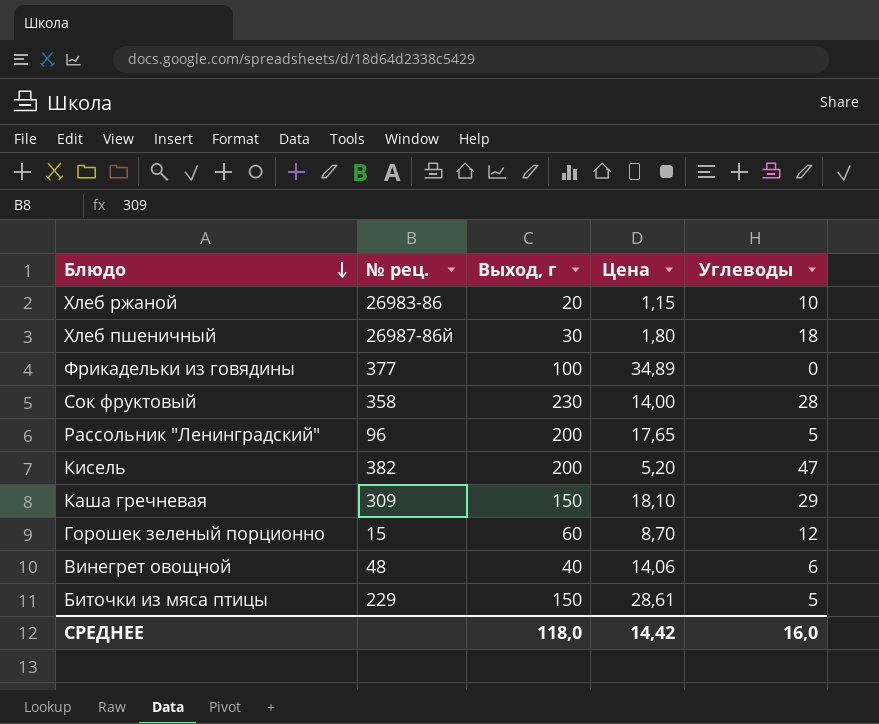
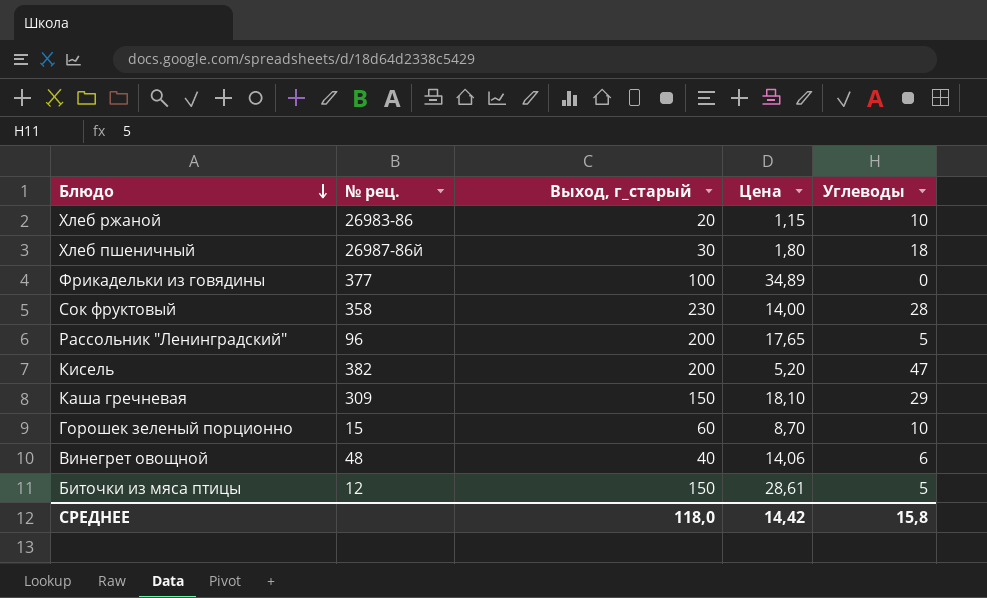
column name: Выход, г -> Выход, г_старый
Горошек зеленый порционно | Углеводы: 12 -> 10
Биточки из мяса птицы | № рец.: 229 -> 12
СРЕДНЕЕ | Углеводы: 16,0 -> 15,8

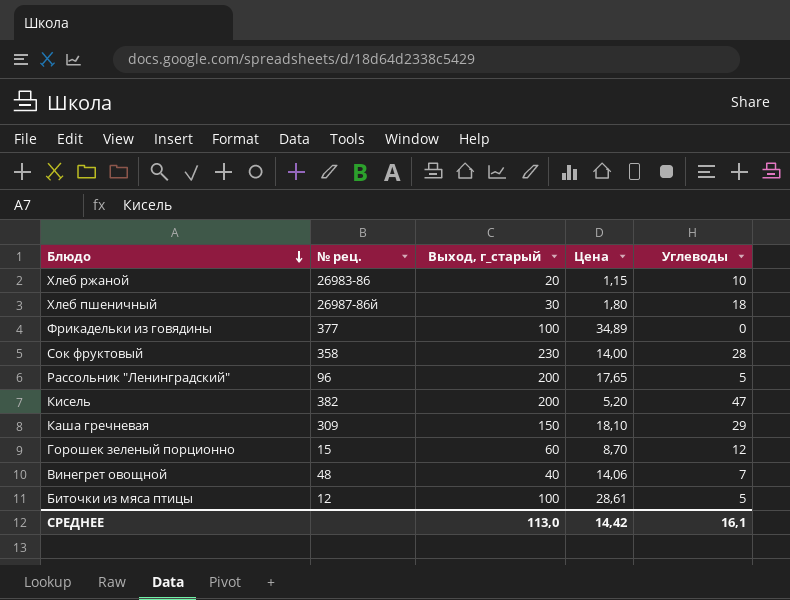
Горошек зеленый порционно | Углеводы: 10 -> 12
Винегрет овощной | Углеводы: 6 -> 7
Биточки из мяса птицы | Выход, г_старый: 150 -> 100
СРЕДНЕЕ | Выход, г_старый: 118,0 -> 113,0
СРЕДНЕЕ | Углеводы: 15,8 -> 16,1

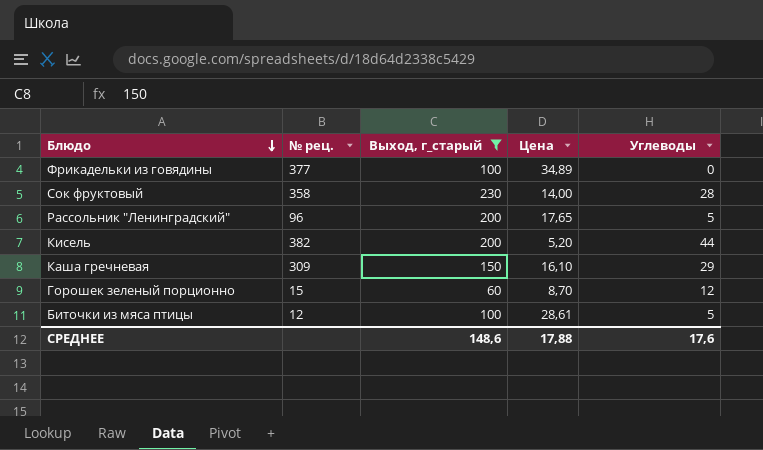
filter: none -> Выход, г_старый >= 60
Кисель | Углеводы: 47 -> 44
Каша гречневая | Цена: 18,10 -> 16,10
СРЕДНЕЕ | Выход, г_старый: 113,0 -> 148,6
СРЕДНЕЕ | Цена: 14,42 -> 17,88
СРЕДНЕЕ | Углеводы: 16,1 -> 17,6

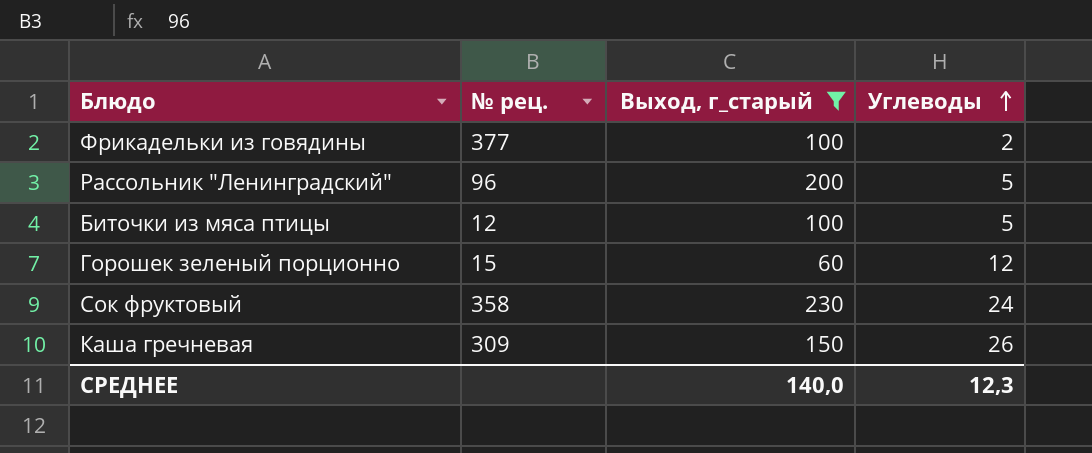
row order: Блюдо descending -> Углеводы ascending
column Цена | position: 4 -> none
row Кисель: 382 | 200 | 5,20 | 44 -> none
Фрикадельки из говядины | Углеводы: 0 -> 2
Сок фруктовый | Углеводы: 28 -> 24
Каша гречневая | Углеводы: 29 -> 26
СРЕДНЕЕ | Выход, г_старый: 148,6 -> 140,0
СРЕДНЕЕ | Углеводы: 17,6 -> 12,3

